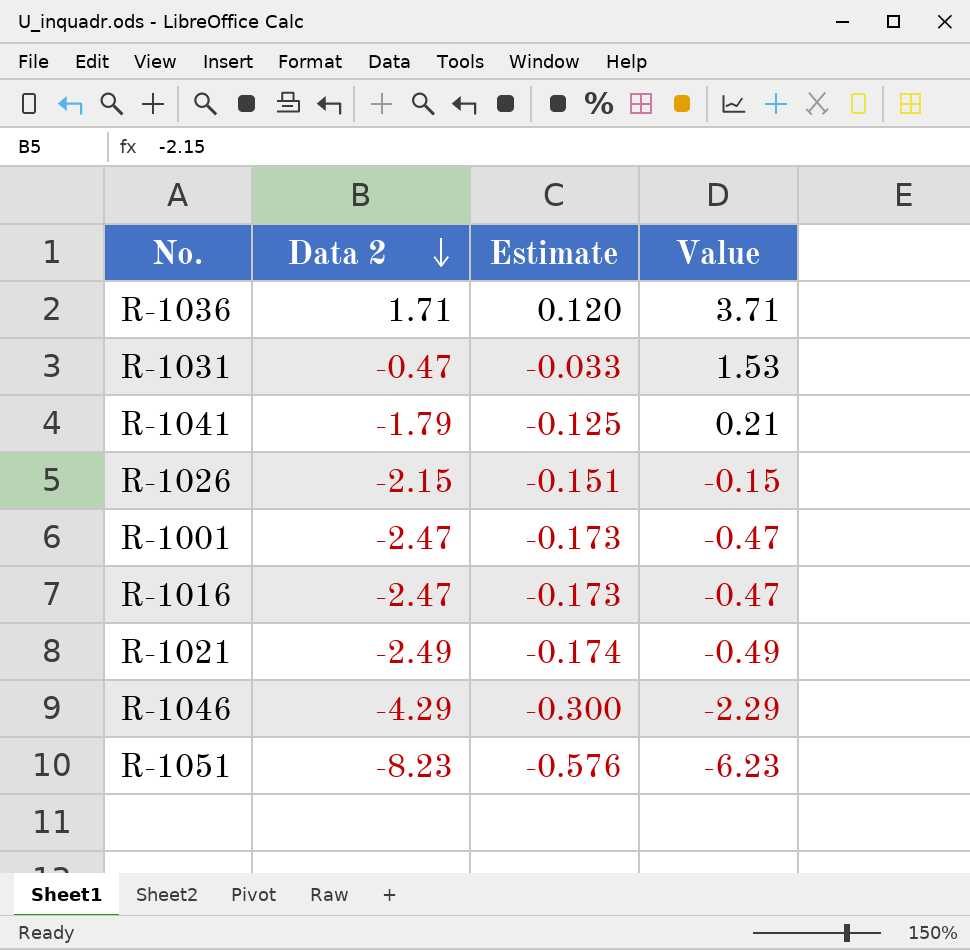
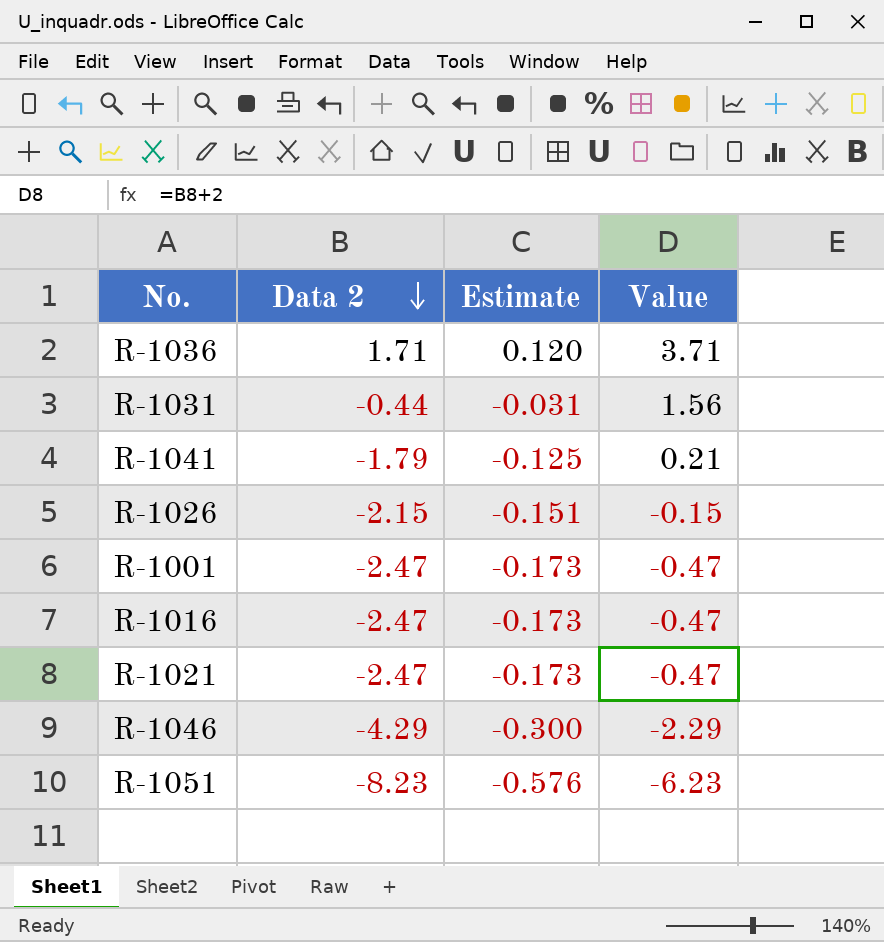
R-1031 | Data 2: -0.47 -> -0.44
R-1031 | Estimate: -0.033 -> -0.031
R-1031 | Value: 1.53 -> 1.56
R-1021 | Data 2: -2.49 -> -2.47
R-1021 | Estimate: -0.174 -> -0.173
R-1021 | Value: -0.49 -> -0.47

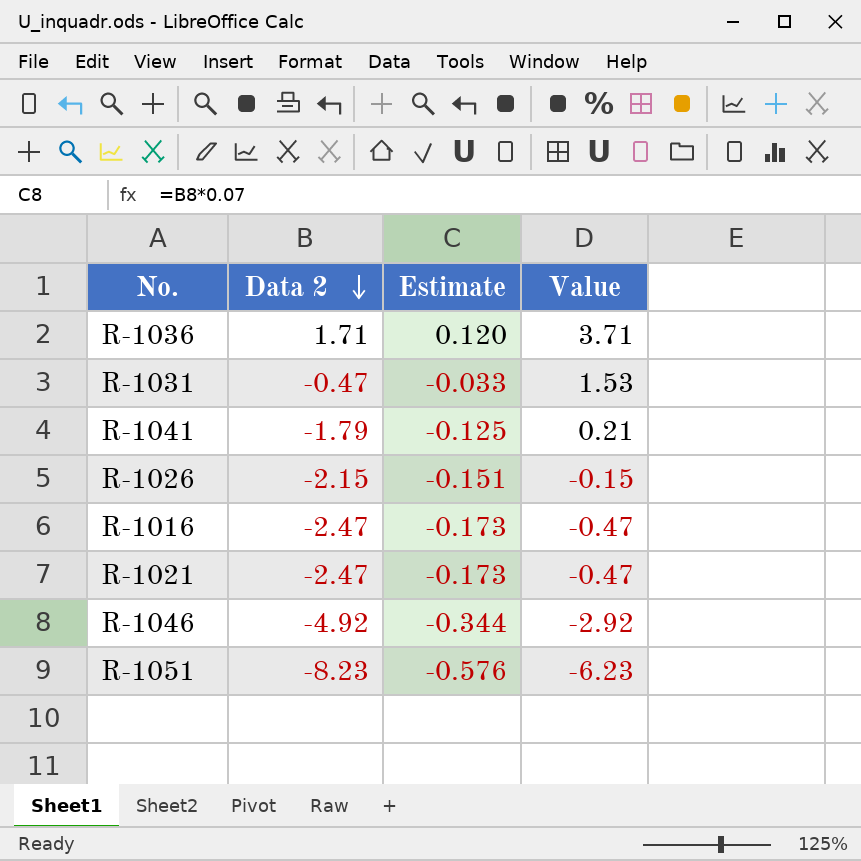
row R-1001: -2.47 | -0.173 | -0.47 -> none
R-1031 | Data 2: -0.44 -> -0.47
R-1031 | Estimate: -0.031 -> -0.033
R-1031 | Value: 1.56 -> 1.53
R-1046 | Data 2: -4.29 -> -4.92
R-1046 | Estimate: -0.300 -> -0.344
R-1046 | Value: -2.29 -> -2.92

